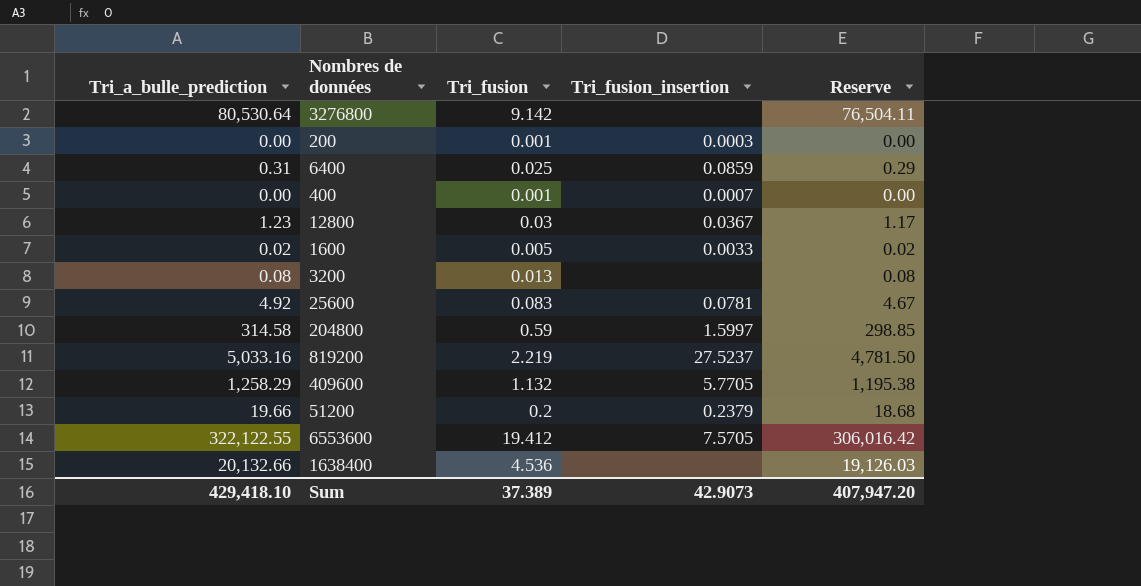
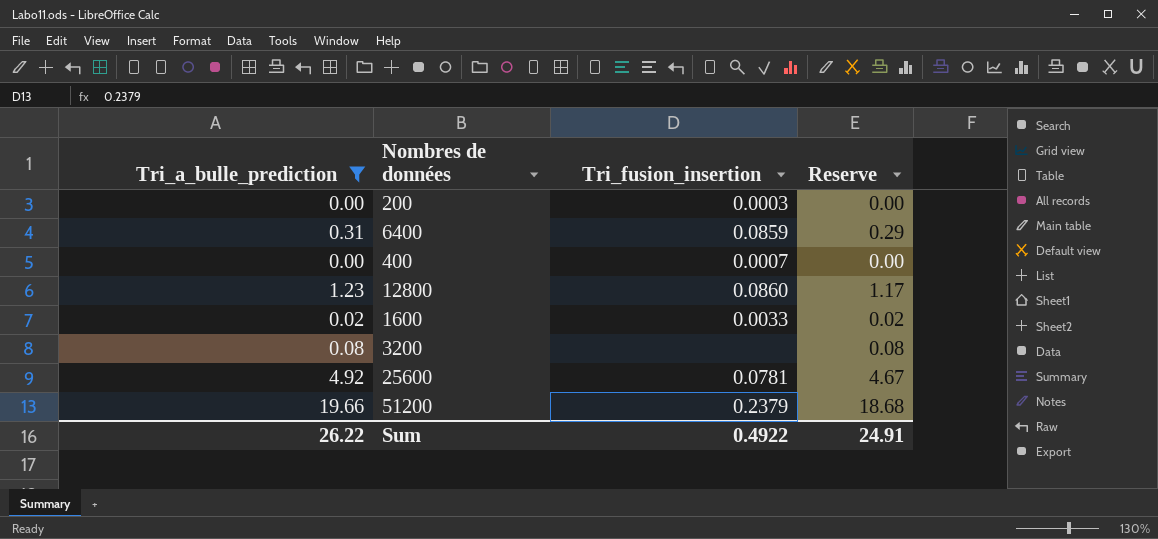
filter: none -> Tri_a_bulle_prediction <= 19.66
column Tri_fusion | position: 3 -> none
12800 | Tri_fusion_insertion: 0.0367 -> 0.0860
Sum | Tri_a_bulle_prediction: 429,418.10 -> 26.22
Sum | Tri_fusion_insertion: 42.9073 -> 0.4922
Sum | Reserve: 407,947.20 -> 24.91

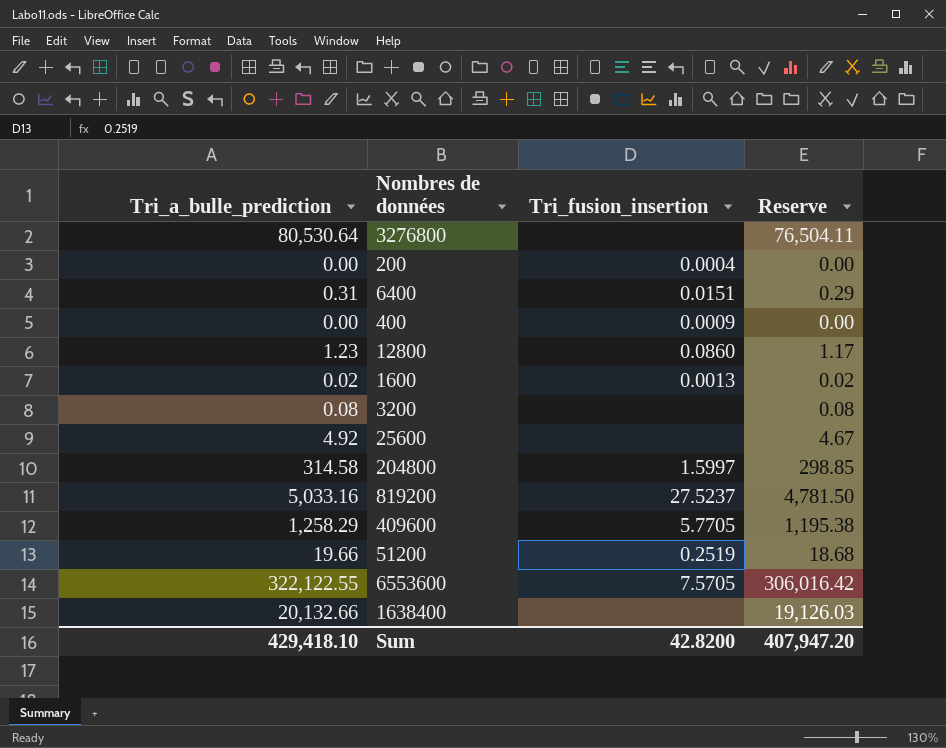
filter: Tri_a_bulle_prediction <= 19.66 -> none
200 | Tri_fusion_insertion: 0.0003 -> 0.0004
6400 | Tri_fusion_insertion: 0.0859 -> 0.0151
400 | Tri_fusion_insertion: 0.0007 -> 0.0009
1600 | Tri_fusion_insertion: 0.0033 -> 0.0013
25600 | Tri_fusion_insertion: 0.0781 -> none
51200 | Tri_fusion_insertion: 0.2379 -> 0.2519
Sum | Tri_a_bulle_prediction: 26.22 -> 429,418.10
Sum | Tri_fusion_insertion: 0.4922 -> 42.8200
Sum | Reserve: 24.91 -> 407,947.20

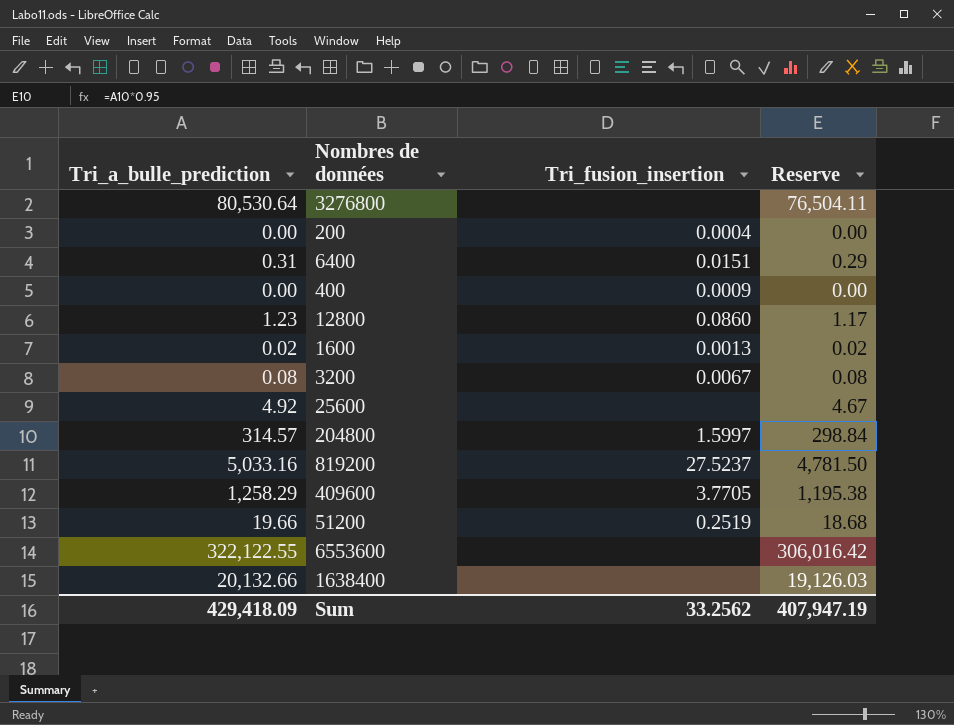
3200 | Tri_fusion_insertion: none -> 0.0067
204800 | Tri_a_bulle_prediction: 314.58 -> 314.57
204800 | Reserve: 298.85 -> 298.84
409600 | Tri_fusion_insertion: 5.7705 -> 3.7705
6553600 | Tri_fusion_insertion: 7.5705 -> none
Sum | Tri_a_bulle_prediction: 429,418.10 -> 429,418.09
Sum | Tri_fusion_insertion: 42.8200 -> 33.2562
Sum | Reserve: 407,947.20 -> 407,947.19

